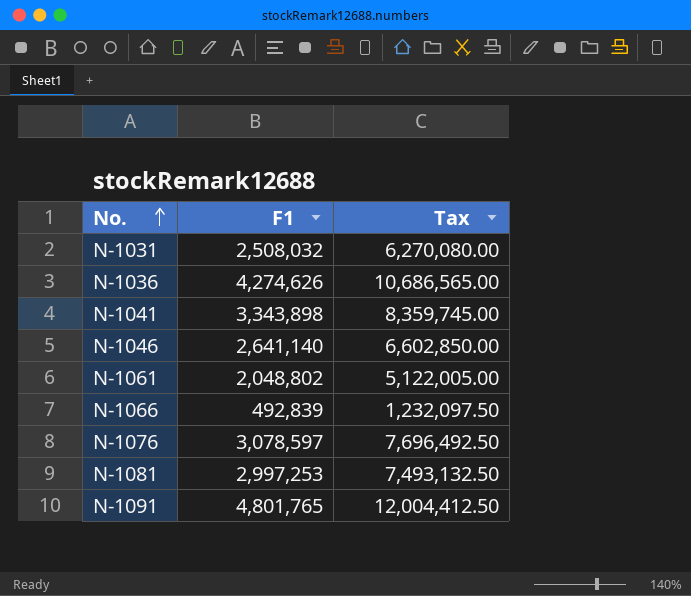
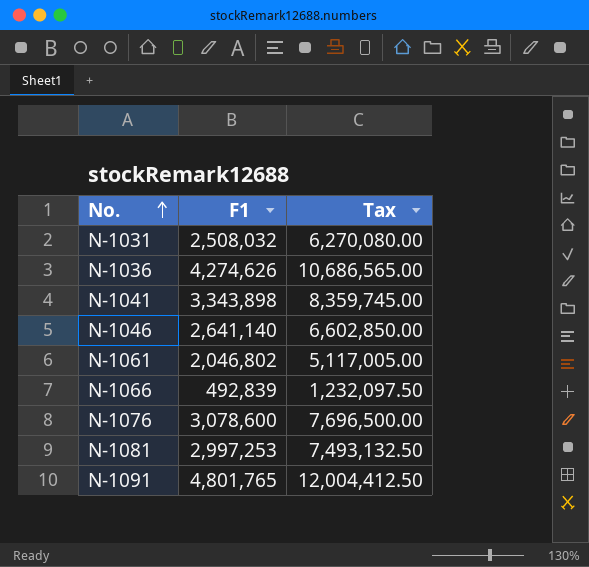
N-1061 | F1: 2,048,802 -> 2,046,802
N-1061 | Tax: 5,122,005.00 -> 5,117,005.00
N-1076 | F1: 3,078,597 -> 3,078,600
N-1076 | Tax: 7,696,492.50 -> 7,696,500.00

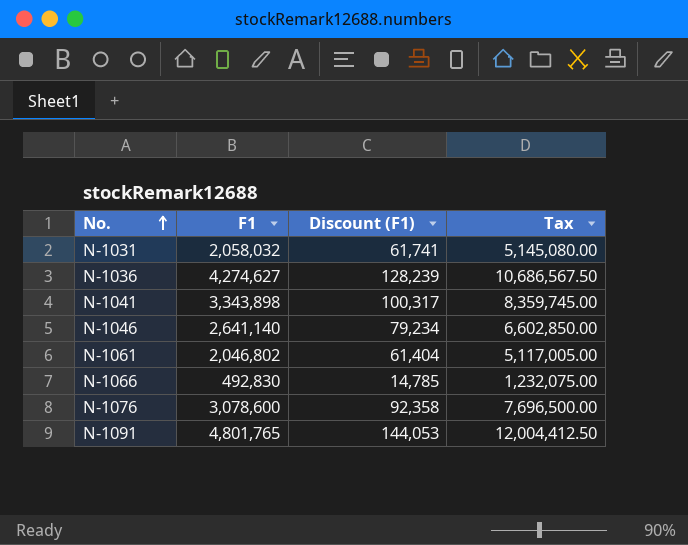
column Discount (F1) | formula: none -> [F1] * 0.03
row N-1081: 2,997,253 | 7,493,132.50 -> none
N-1031 | F1: 2,508,032 -> 2,058,032
N-1031 | Tax: 6,270,080.00 -> 5,145,080.00
N-1036 | F1: 4,274,626 -> 4,274,627
N-1036 | Tax: 10,686,565.00 -> 10,686,567.50
N-1066 | F1: 492,839 -> 492,830
N-1066 | Tax: 1,232,097.50 -> 1,232,075.00

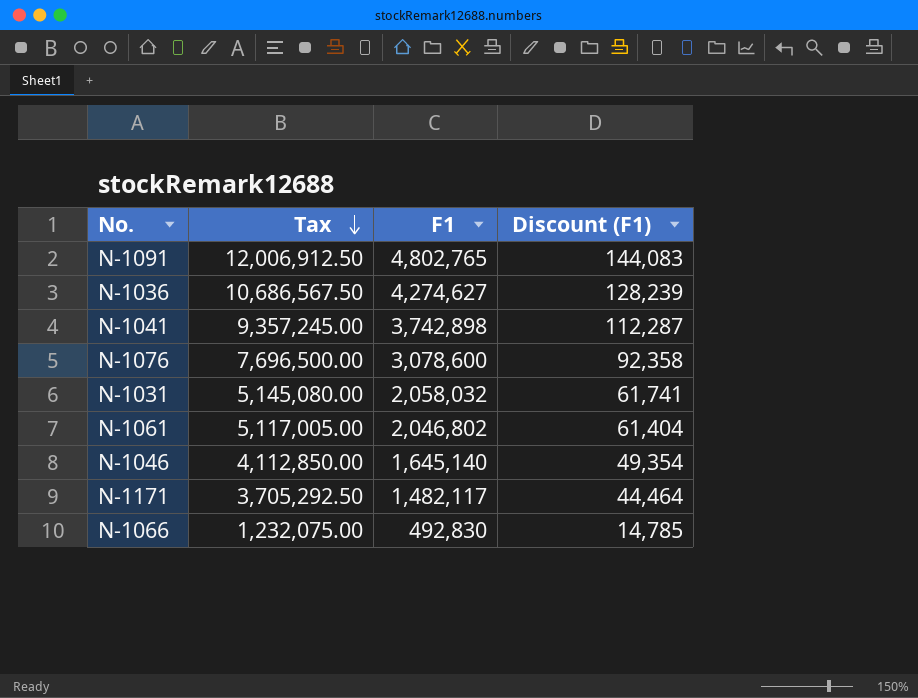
row order: No. ascending -> Tax descending
column Tax | position: 4 -> 2
N-1091 | Tax: 12,004,412.50 -> 12,006,912.50
N-1091 | F1: 4,801,765 -> 4,802,765
N-1091 | Discount (F1): 144,053 -> 144,083
N-1041 | Tax: 8,359,745.00 -> 9,357,245.00
N-1041 | F1: 3,343,898 -> 3,742,898
N-1041 | Discount (F1): 100,317 -> 112,287
N-1046 | Tax: 6,602,850.00 -> 4,112,850.00
N-1046 | F1: 2,641,140 -> 1,645,140
N-1046 | Discount (F1): 79,234 -> 49,354
row N-1171: none -> 3,705,292.50 | 1,482,117 | 44,464

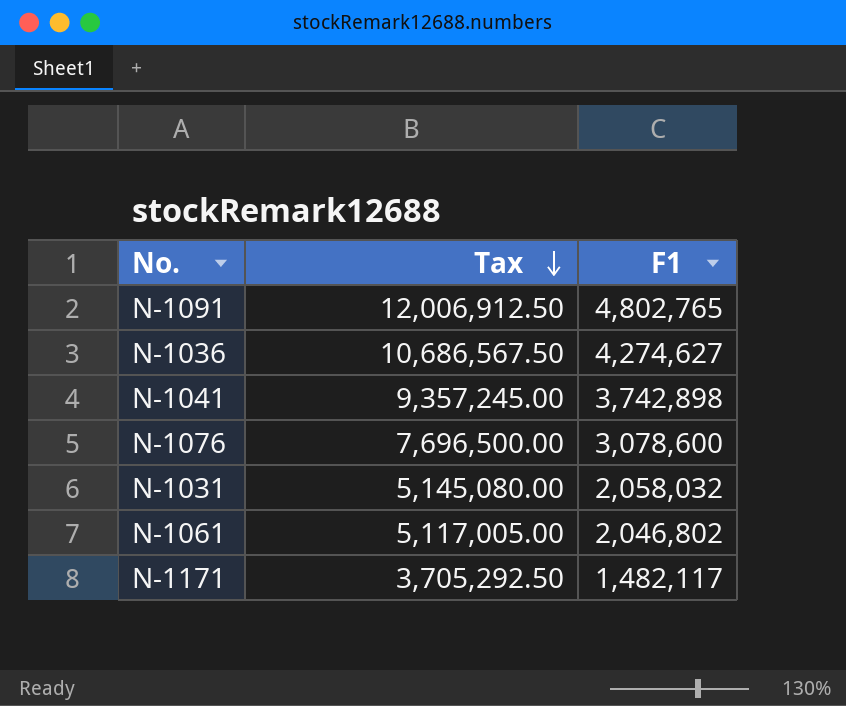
column Discount (F1) | formula: [F1] * 0.03 -> none
row N-1046: 4,112,850.00 | 1,645,140 | 49,354 -> none
row N-1066: 1,232,075.00 | 492,830 | 14,785 -> none

